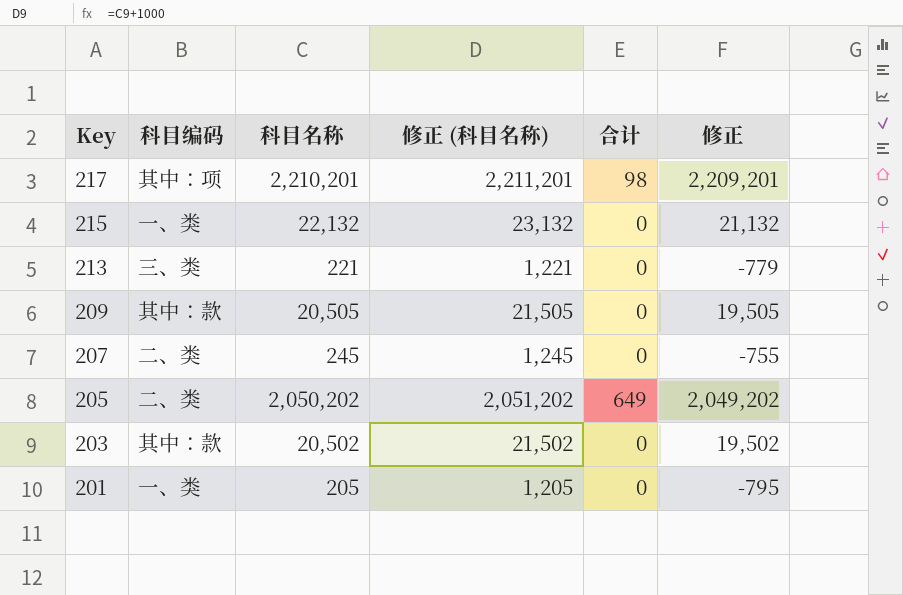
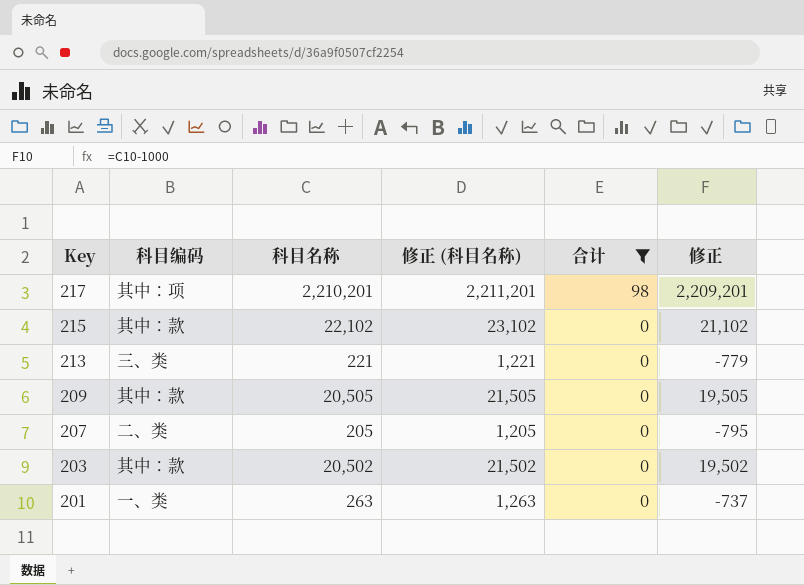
filter: none -> 合计 != 649
215 | 科目编码: 一、类 -> 其中：款
215 | 科目名称: 22,132 -> 22,102
215 | 修正 (科目名称): 23,132 -> 23,102
215 | 修正: 21,132 -> 21,102
207 | 科目名称: 245 -> 205
207 | 修正 (科目名称): 1,245 -> 1,205
207 | 修正: -755 -> -795
201 | 科目名称: 205 -> 263
201 | 修正 (科目名称): 1,205 -> 1,263
201 | 修正: -795 -> -737

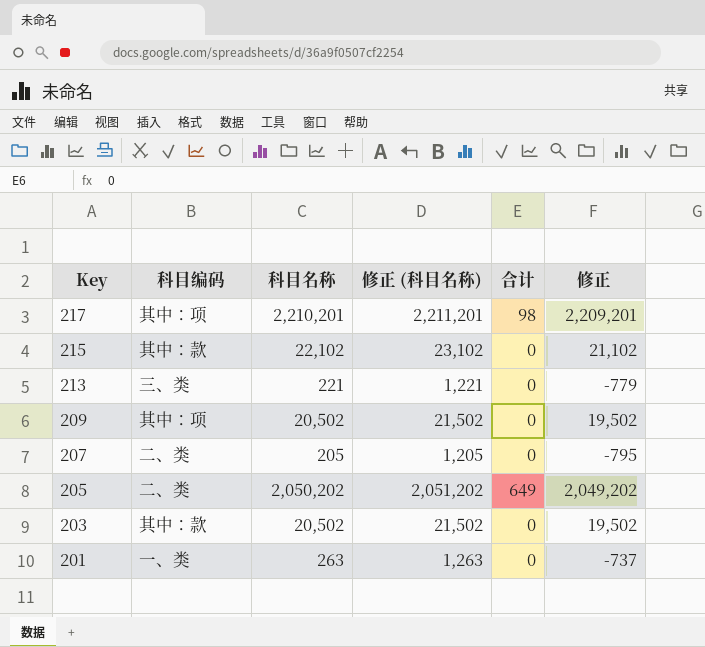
filter: 合计 != 649 -> none
209 | 科目编码: 其中：款 -> 其中：项
209 | 科目名称: 20,505 -> 20,502
209 | 修正 (科目名称): 21,505 -> 21,502
209 | 修正: 19,505 -> 19,502

